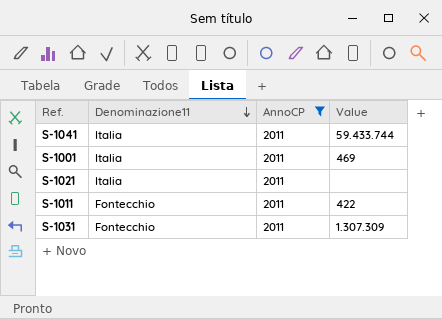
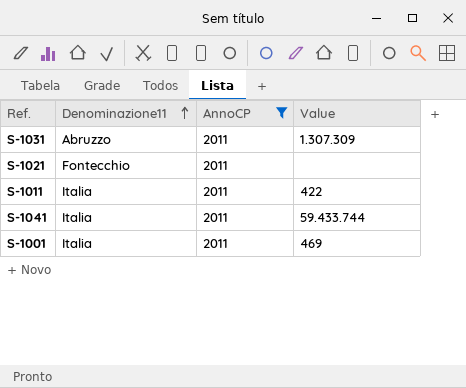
row order: Denominazione11 descending -> Denominazione11 ascending
S-1031 | Denominazione11: Fontecchio -> Abruzzo
S-1021 | Denominazione11: Italia -> Fontecchio
S-1011 | Denominazione11: Fontecchio -> Italia

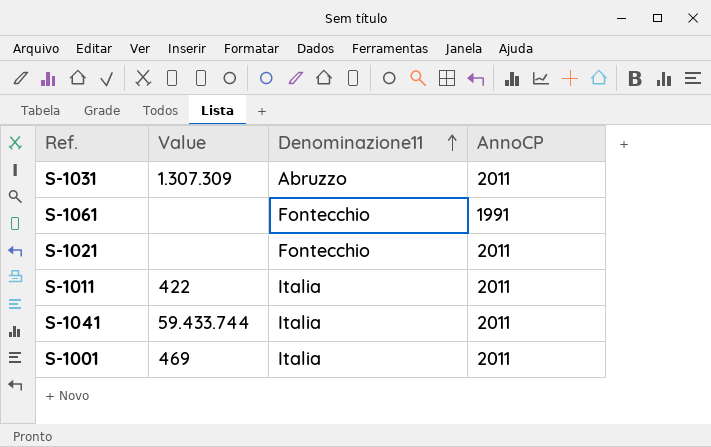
filter: AnnoCP = 2011 -> none
column Value | position: 4 -> 2

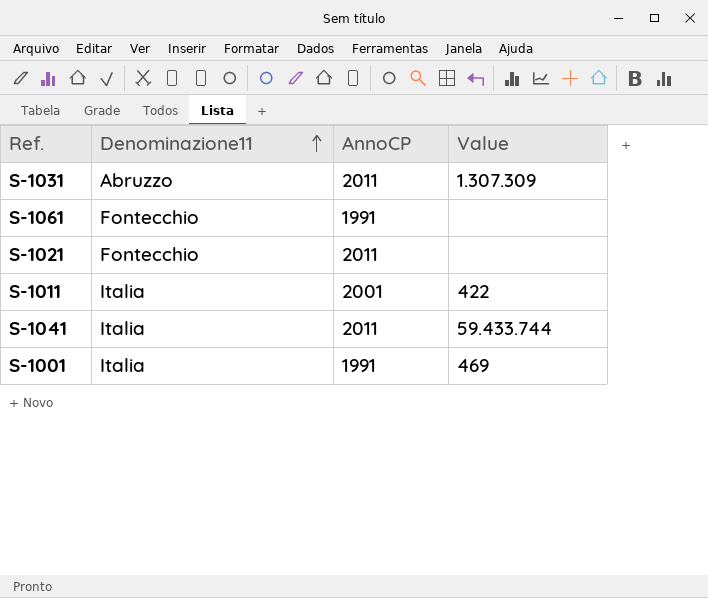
column Value | position: 2 -> 4
S-1011 | AnnoCP: 2011 -> 2001
S-1001 | AnnoCP: 2011 -> 1991

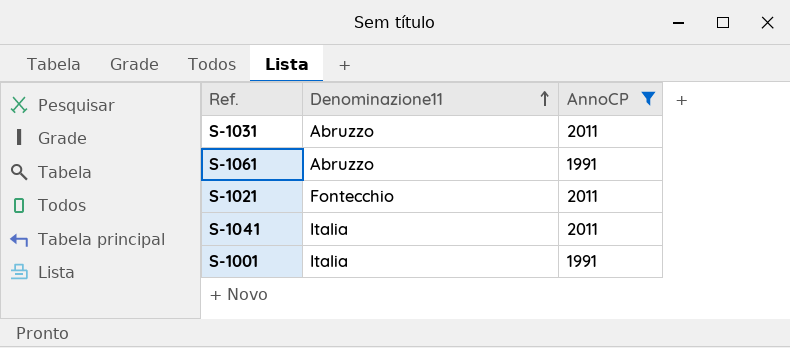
filter: none -> AnnoCP != 2001
column Value | position: 4 -> none
S-1061 | Denominazione11: Fontecchio -> Abruzzo

